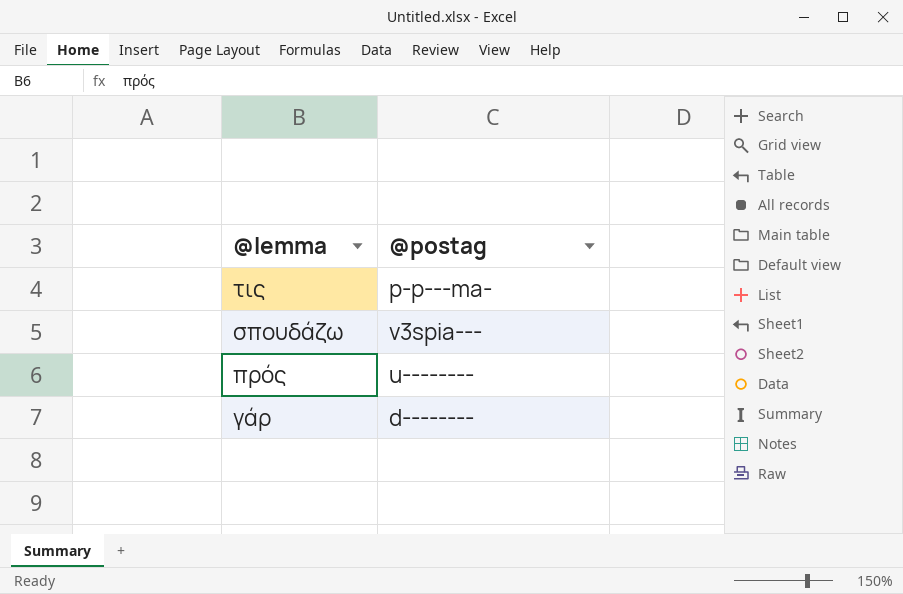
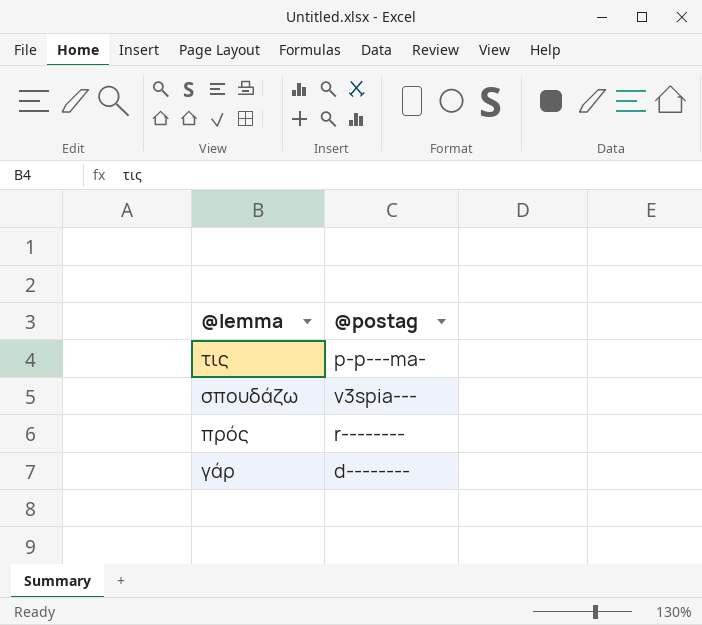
πρός | @postag: u-------- -> r--------

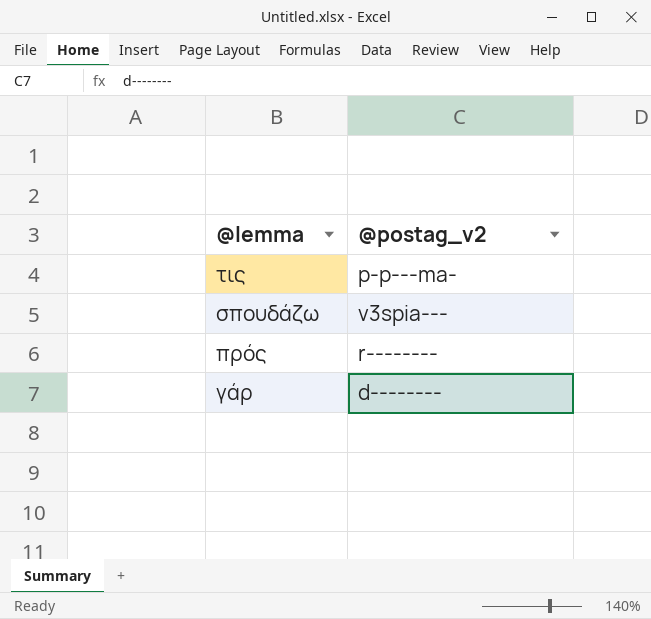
column name: @postag -> @postag_v2

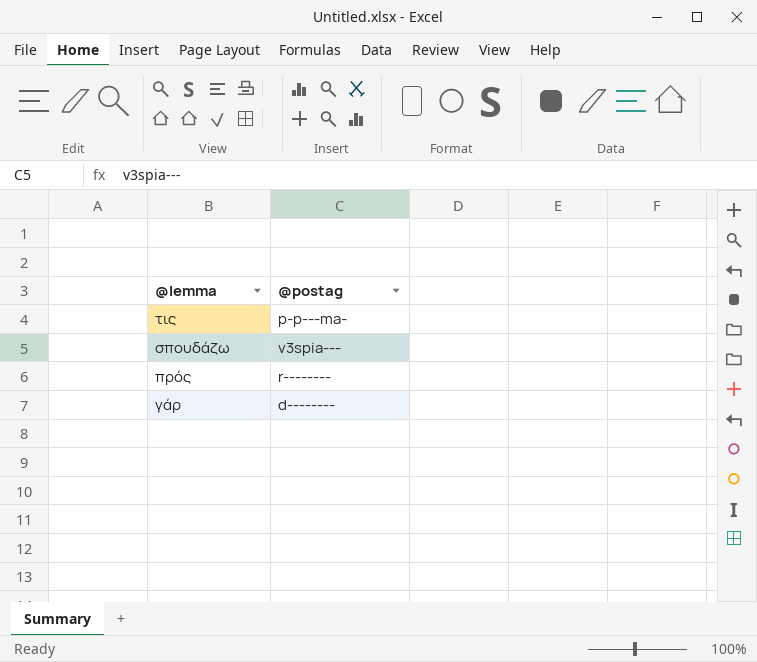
column name: @postag_v2 -> @postag

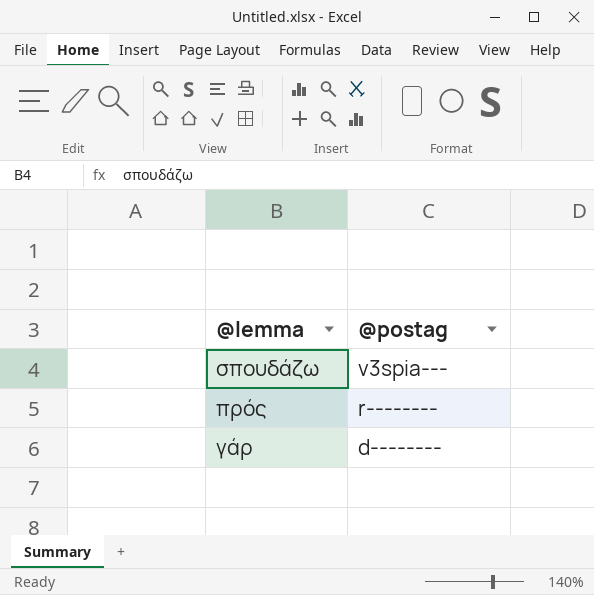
row τις: p-p---ma- -> none

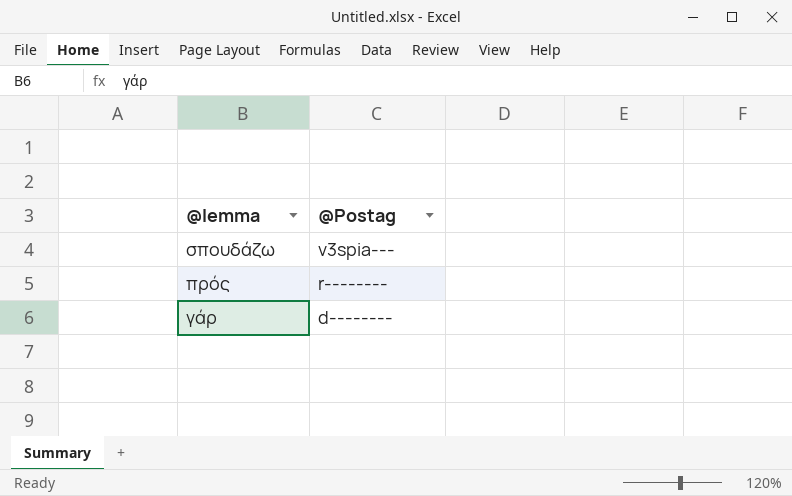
column name: @postag -> @Postag

